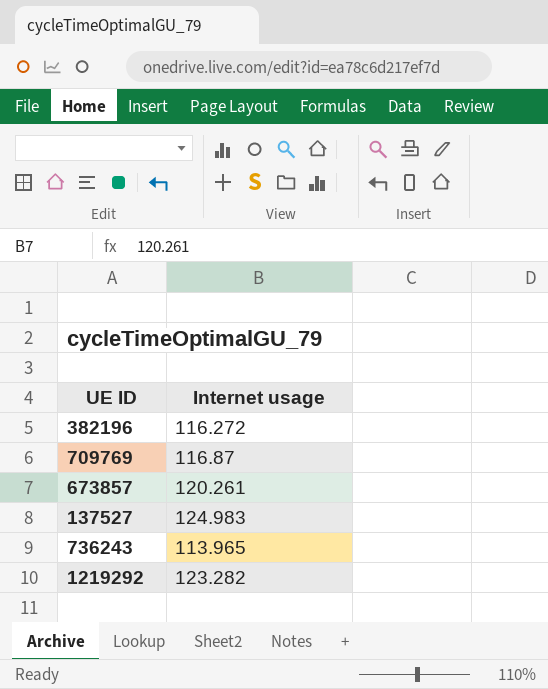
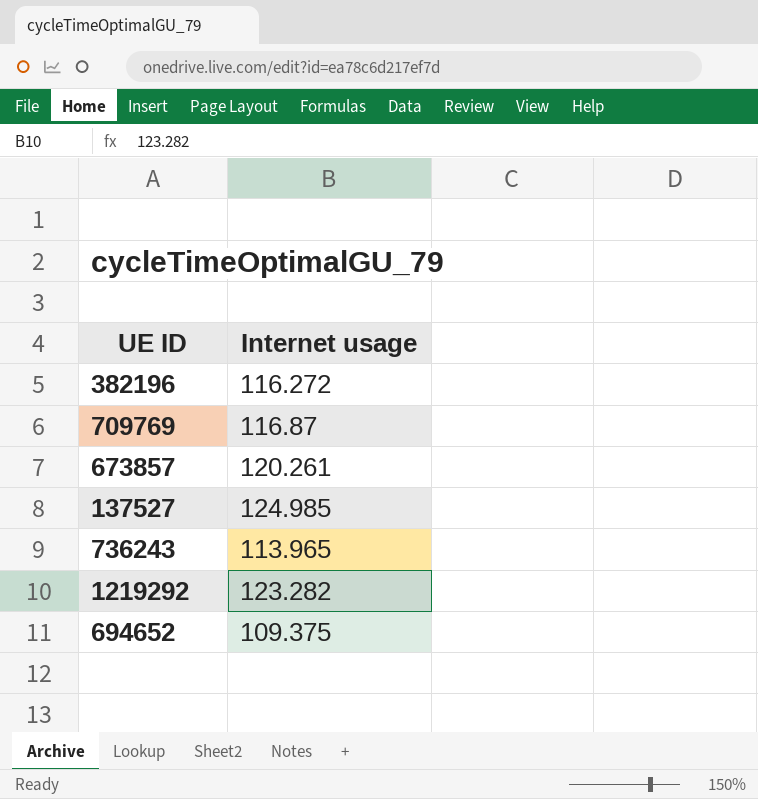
137527 | Internet usage: 124.983 -> 124.985
row 694652: none -> 109.375

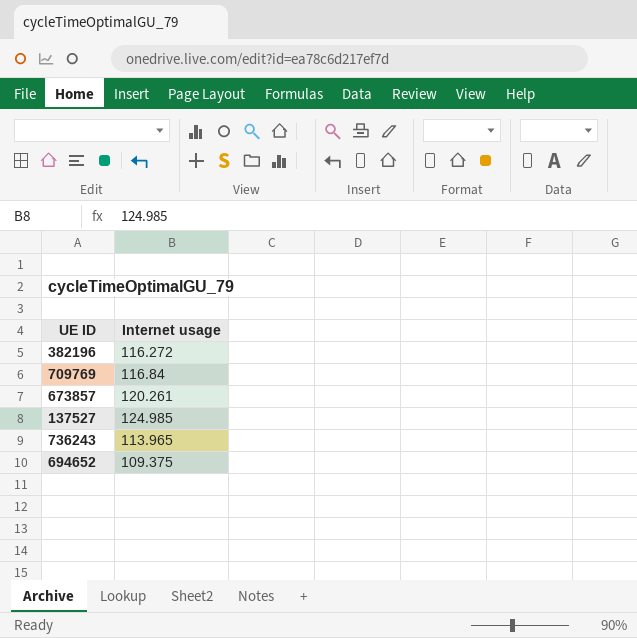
row 1219292: 123.282 -> none
709769 | Internet usage: 116.87 -> 116.84

